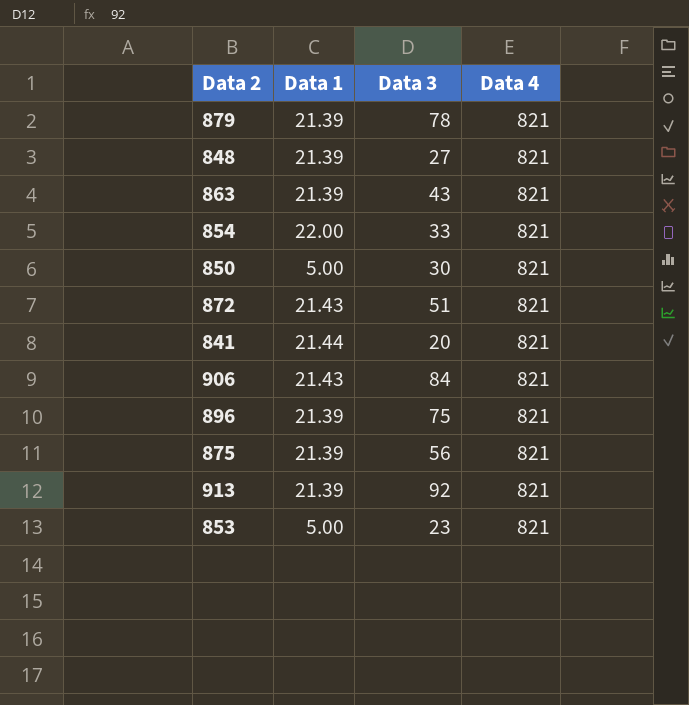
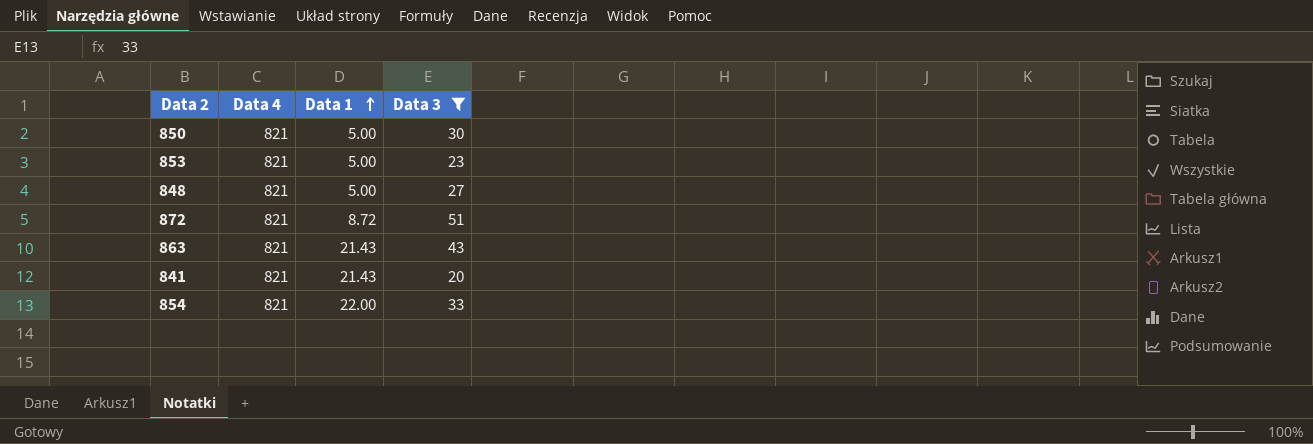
filter: none -> Data 3 <= 51
row order: none -> Data 1 ascending
column Data 4 | position: 4 -> 2
848 | Data 1: 21.39 -> 5.00
872 | Data 1: 21.43 -> 8.72
863 | Data 1: 21.39 -> 21.43
841 | Data 1: 21.44 -> 21.43

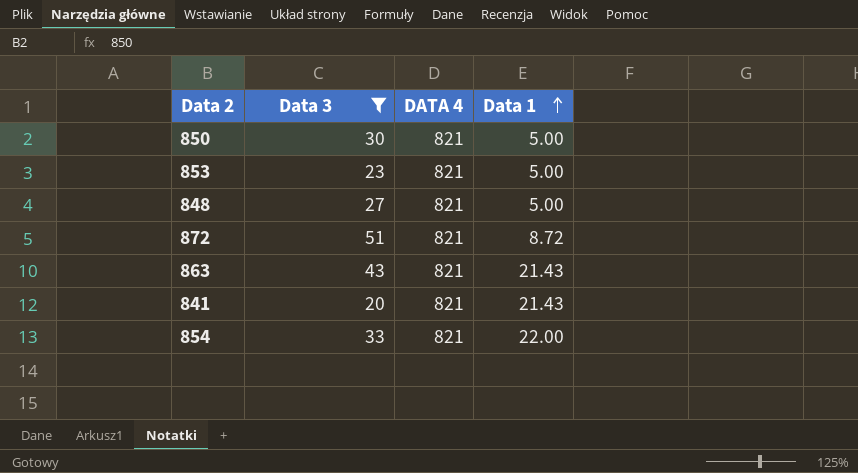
column Data 3 | position: 4 -> 2
column name: Data 4 -> DATA 4

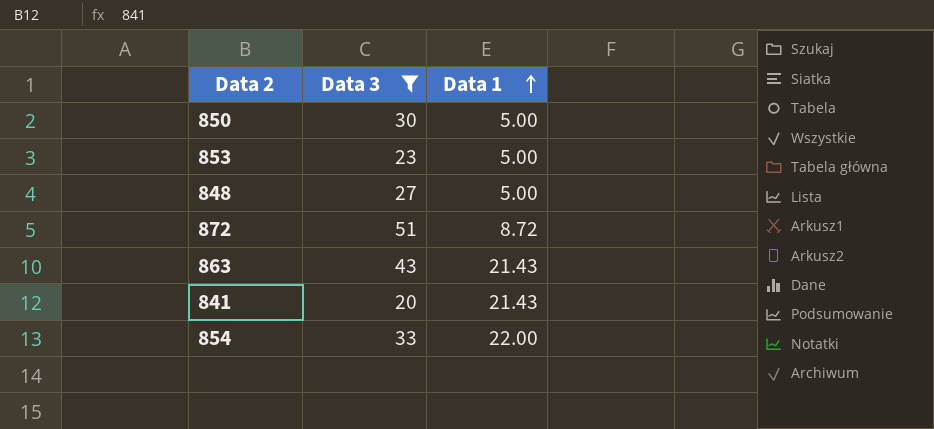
column DATA 4 | position: 3 -> none

